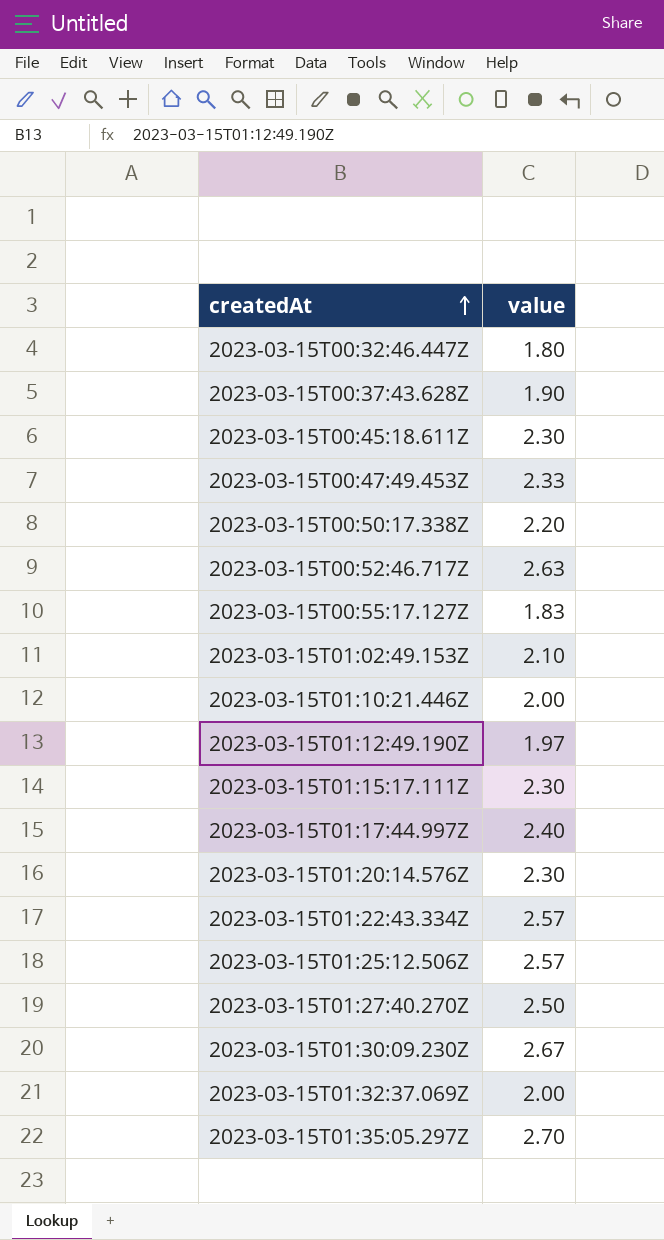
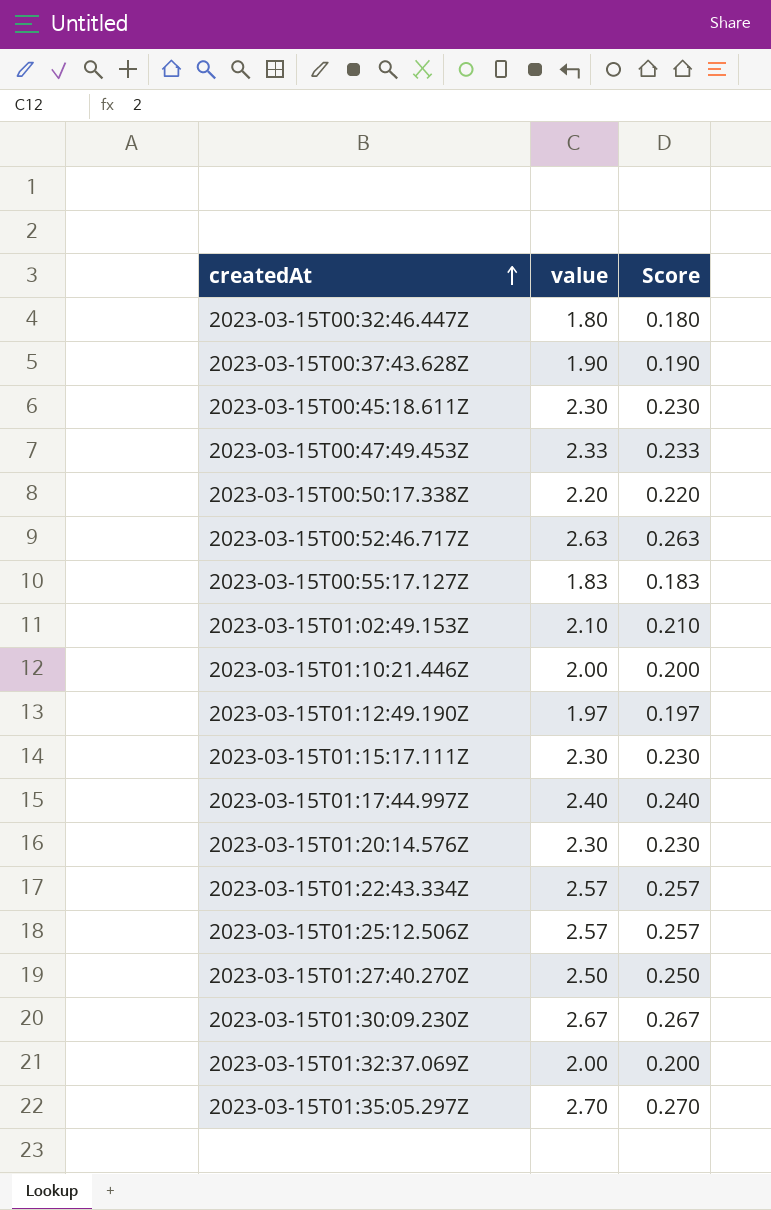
column Score | formula: none -> [value] * 0.1

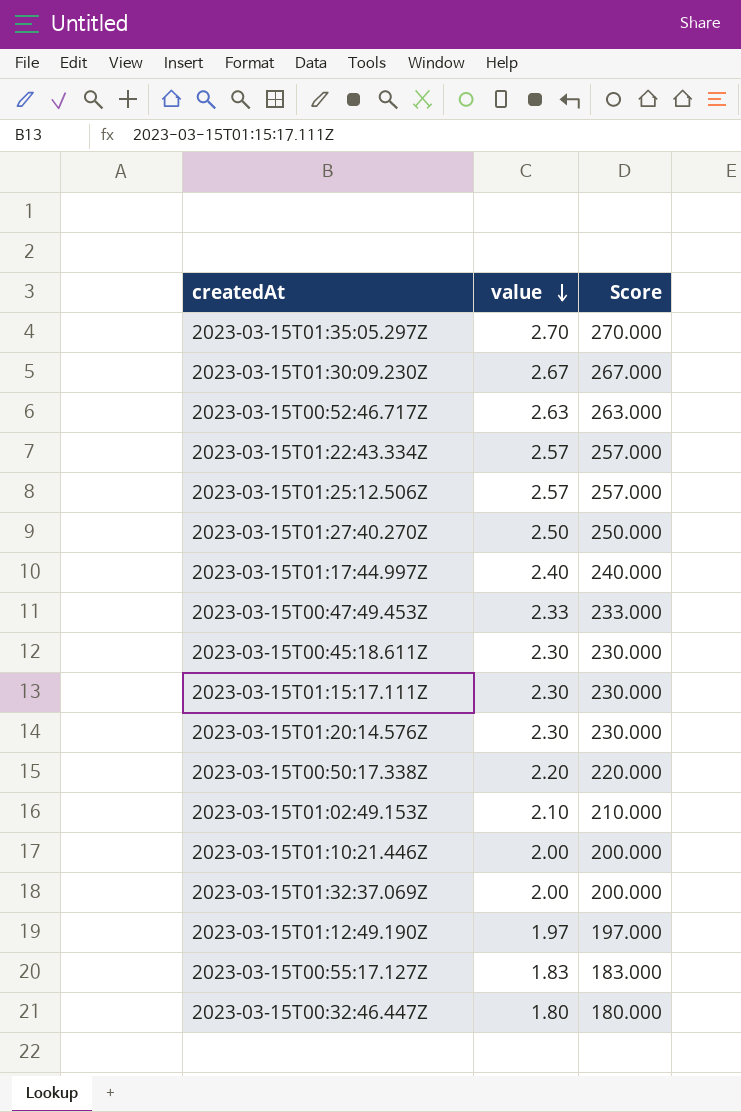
row order: createdAt ascending -> value descending
column Score | formula: [value] * 0.1 -> [value] * 100
row 2023-03-15T00:37:43.628Z: 1.90 | 0.190 -> none

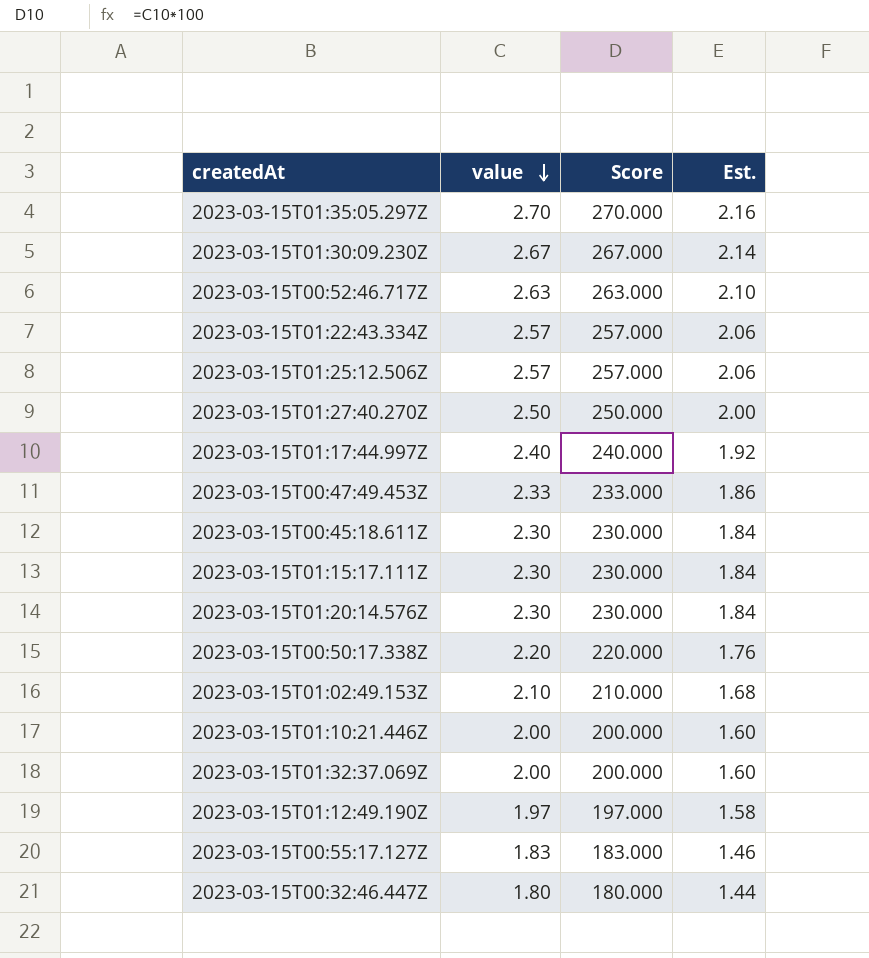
column Est. | formula: none -> [value] * 0.8

